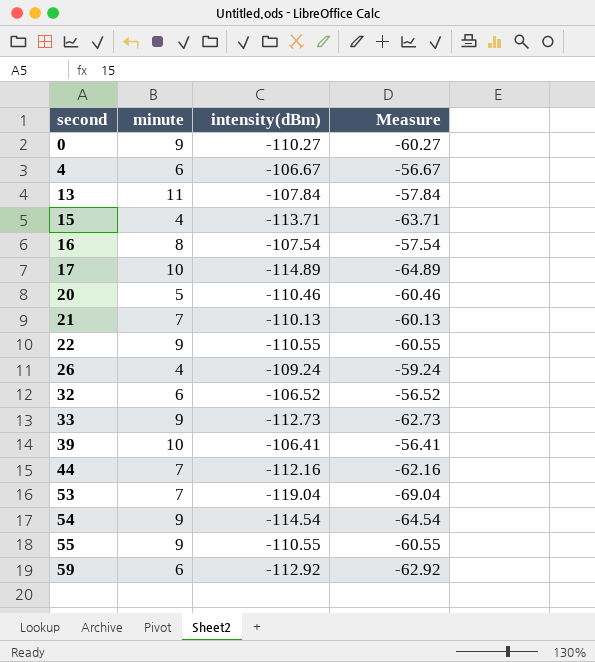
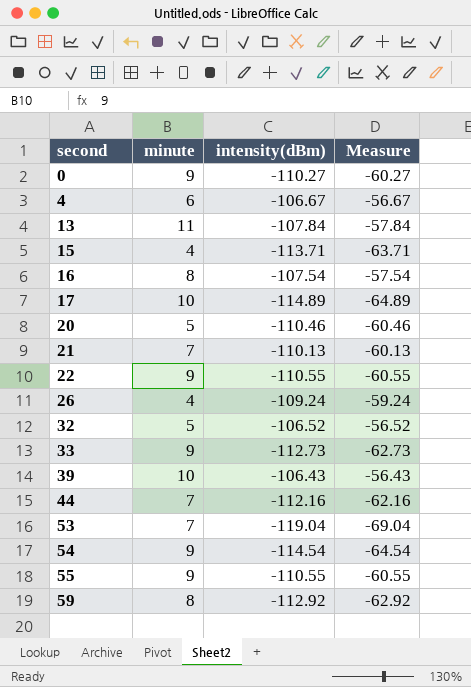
32 | minute: 6 -> 5
39 | intensity(dBm): -106.41 -> -106.43
39 | Measure: -56.41 -> -56.43
59 | minute: 6 -> 8

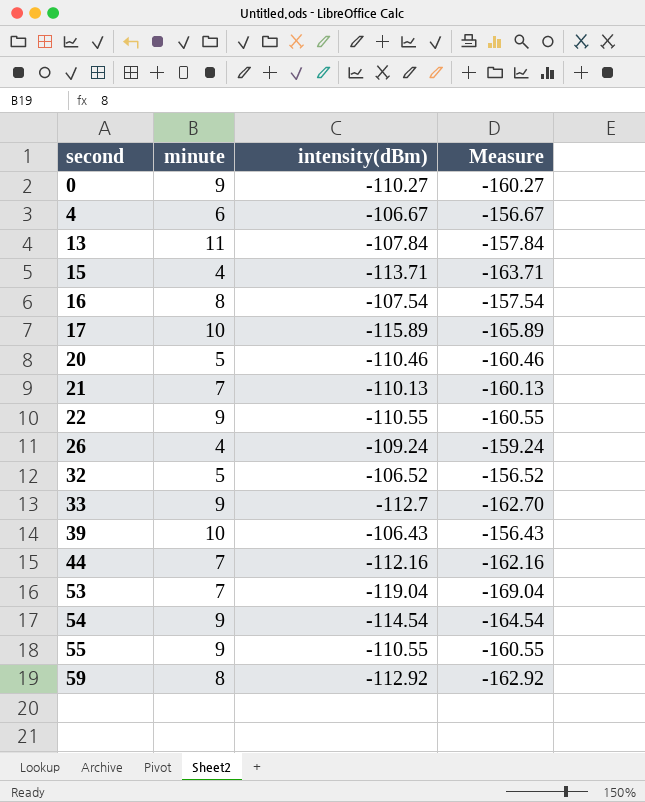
column Measure | formula: [intensity(dBm)] + 50 -> [intensity(dBm)] - 50
17 | intensity(dBm): -114.89 -> -115.89
33 | intensity(dBm): -112.73 -> -112.7

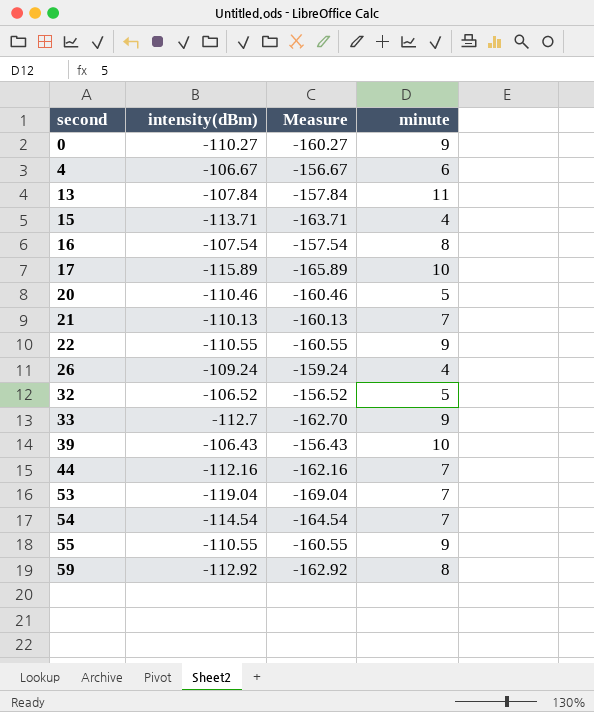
column minute | position: 2 -> 4
54 | minute: 9 -> 7

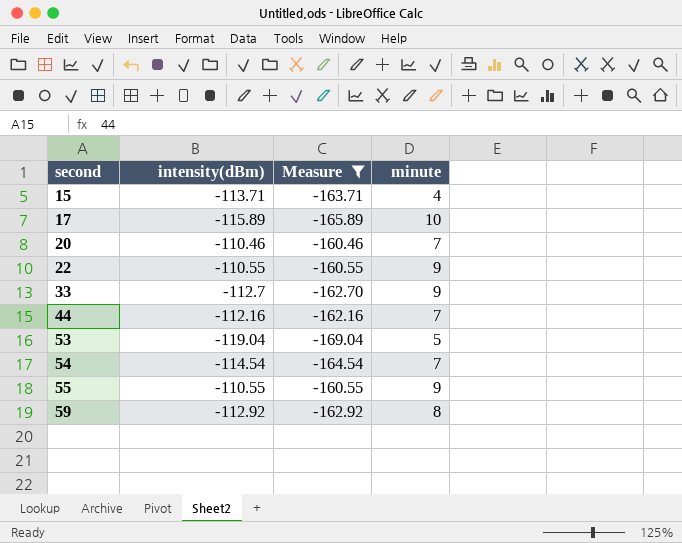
filter: none -> Measure <= -160.46
20 | minute: 5 -> 7
53 | minute: 7 -> 5

